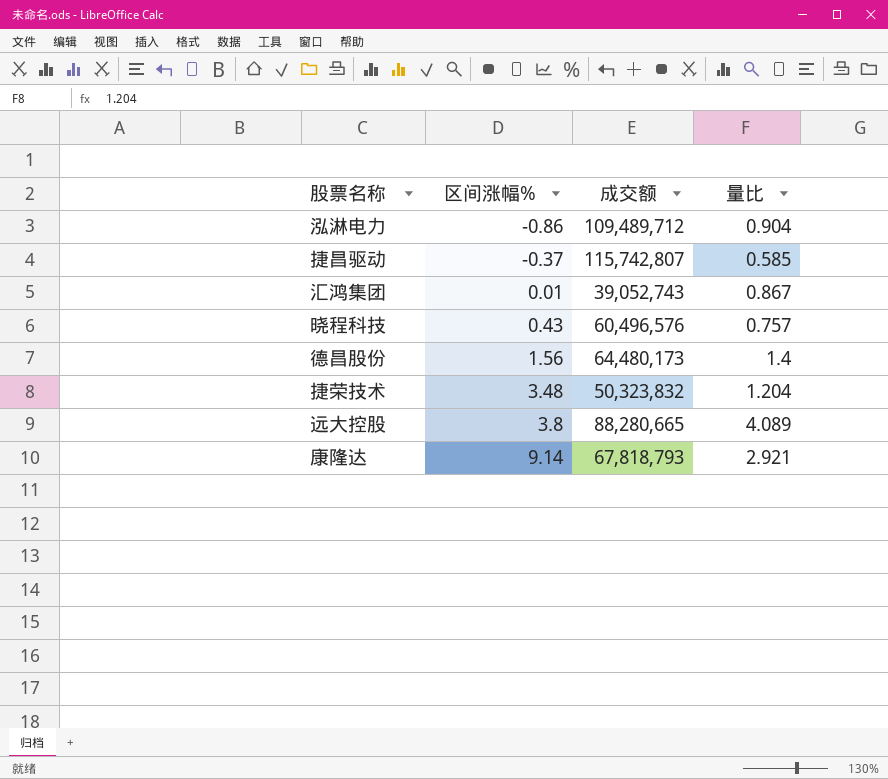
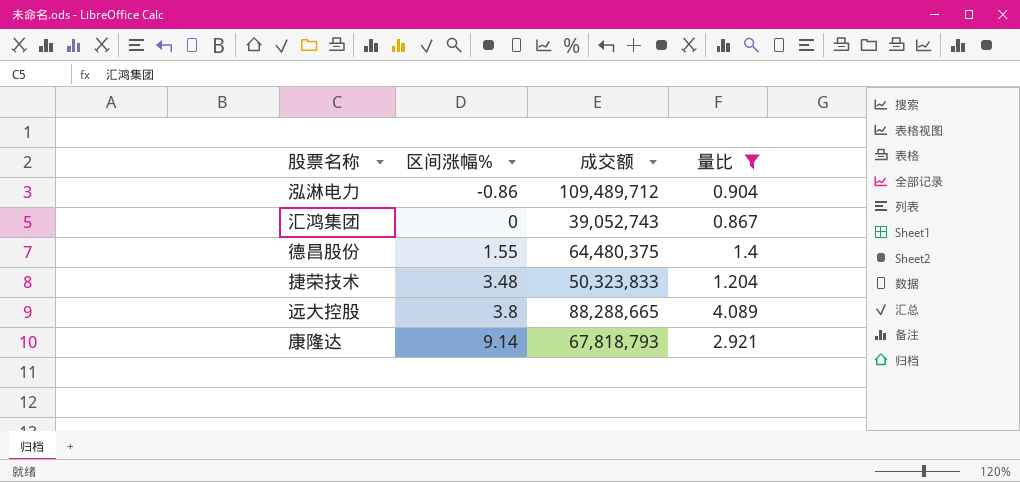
filter: none -> 量比 >= 0.867
汇鸿集团 | 区间涨幅%: 0.01 -> 0
德昌股份 | 区间涨幅%: 1.56 -> 1.55
德昌股份 | 成交额: 64,480,173 -> 64,480,375
捷荣技术 | 成交额: 50,323,832 -> 50,323,833
远大控股 | 成交额: 88,280,665 -> 88,288,665

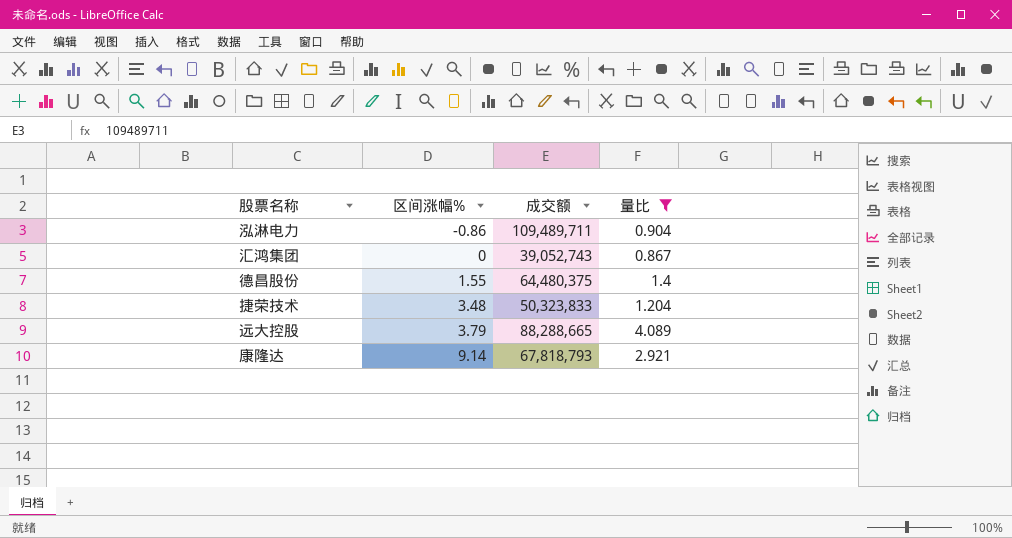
泓淋电力 | 成交额: 109,489,712 -> 109,489,711
远大控股 | 区间涨幅%: 3.8 -> 3.79

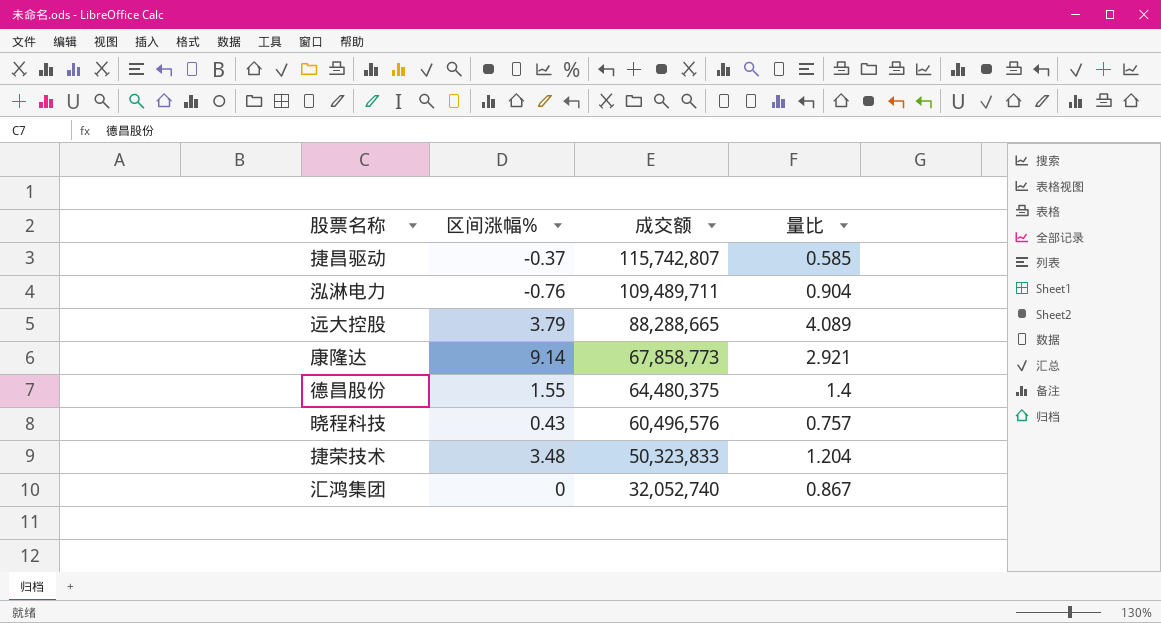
filter: 量比 >= 0.867 -> none
row order: 区间涨幅% ascending -> 成交额 descending
泓淋电力 | 区间涨幅%: -0.86 -> -0.76
康隆达 | 成交额: 67,818,793 -> 67,858,773
汇鸿集团 | 成交额: 39,052,743 -> 32,052,740

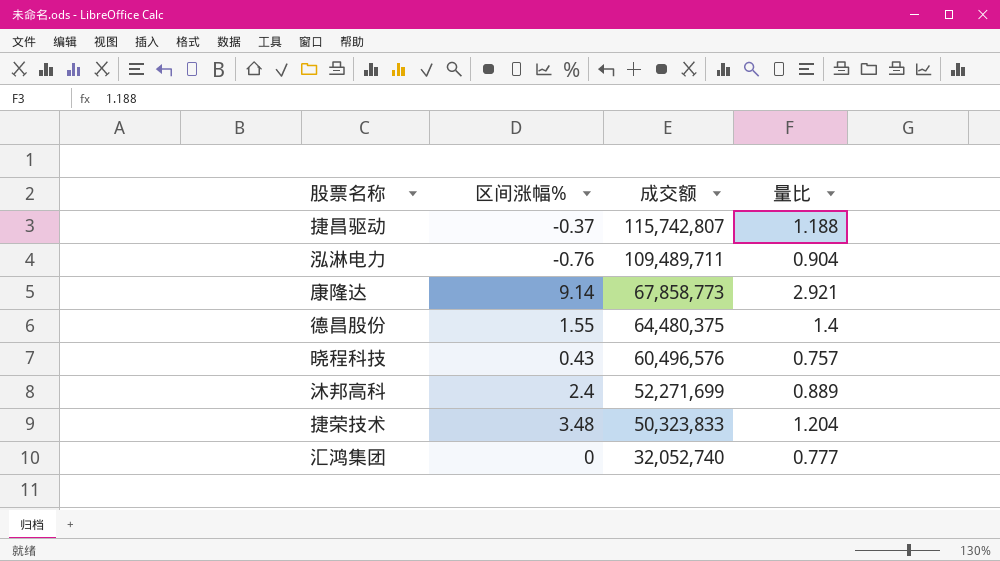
row 远大控股: 3.79 | 88,288,665 | 4.089 -> none
捷昌驱动 | 量比: 0.585 -> 1.188
row 沐邦高科: none -> 2.4 | 52,271,699 | 0.889
汇鸿集团 | 量比: 0.867 -> 0.777

